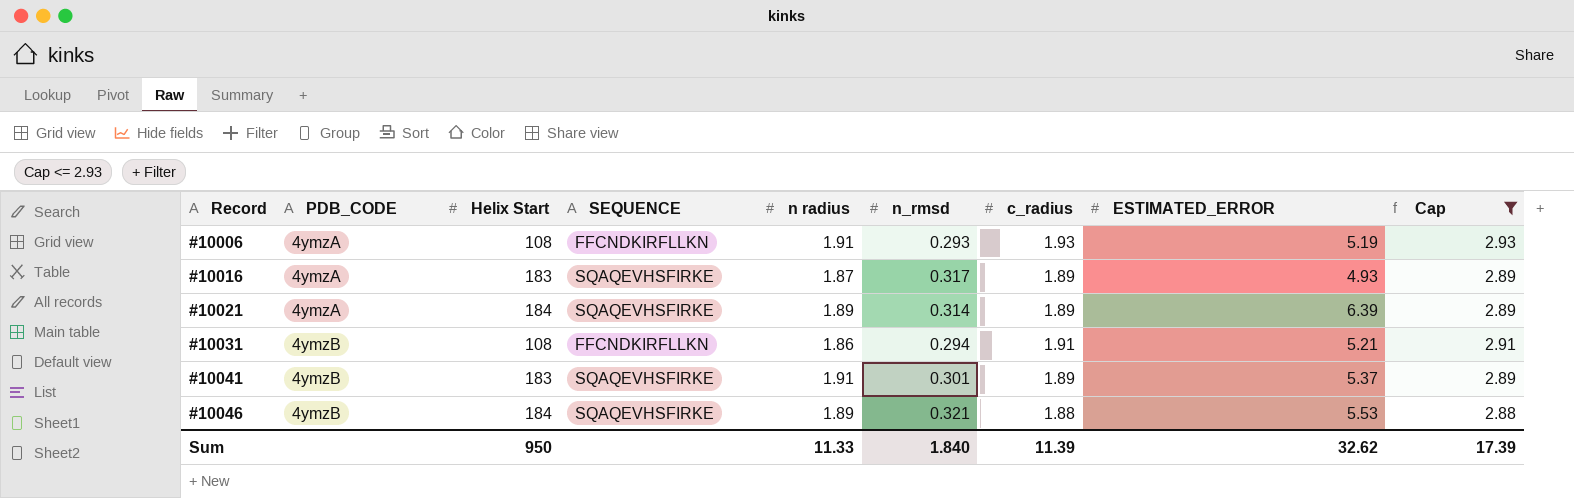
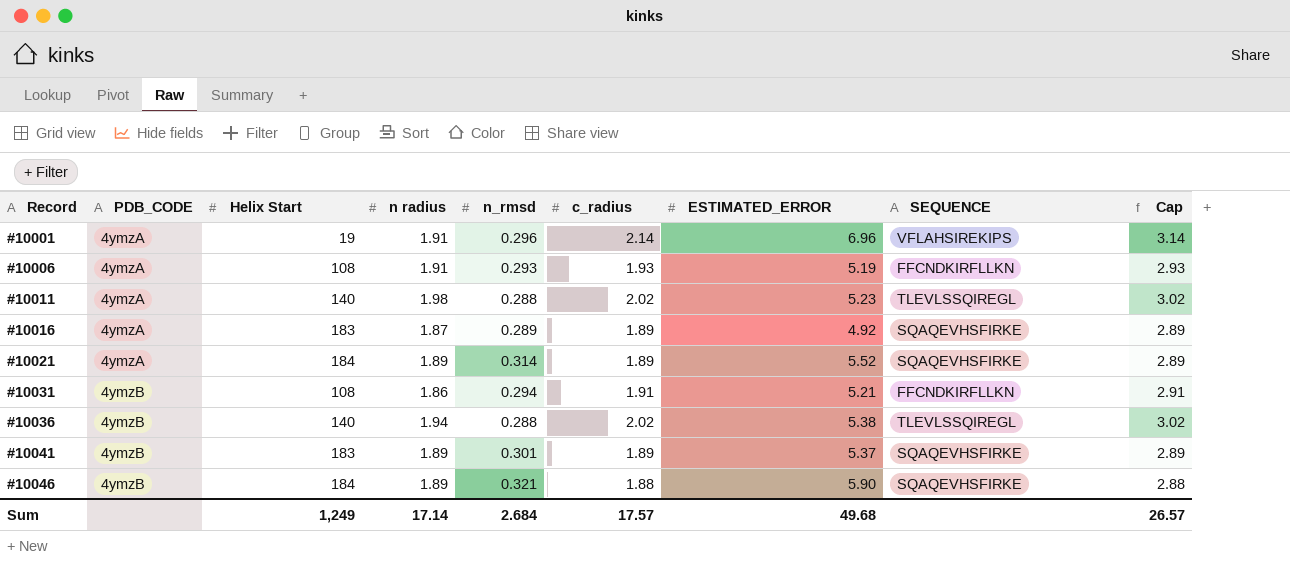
filter: Cap <= 2.93 -> none
column SEQUENCE | position: 4 -> 8
#10016 | n_rmsd: 0.317 -> 0.289
#10016 | ESTIMATED_ERROR: 4.93 -> 4.92
#10021 | ESTIMATED_ERROR: 6.39 -> 5.52
#10041 | n radius: 1.91 -> 1.89
#10046 | ESTIMATED_ERROR: 5.53 -> 5.90
Sum | Helix Start: 950 -> 1,249
Sum | n radius: 11.33 -> 17.14
Sum | n_rmsd: 1.840 -> 2.684
Sum | c_radius: 11.39 -> 17.57
Sum | ESTIMATED_ERROR: 32.62 -> 49.68
Sum | Cap: 17.39 -> 26.57

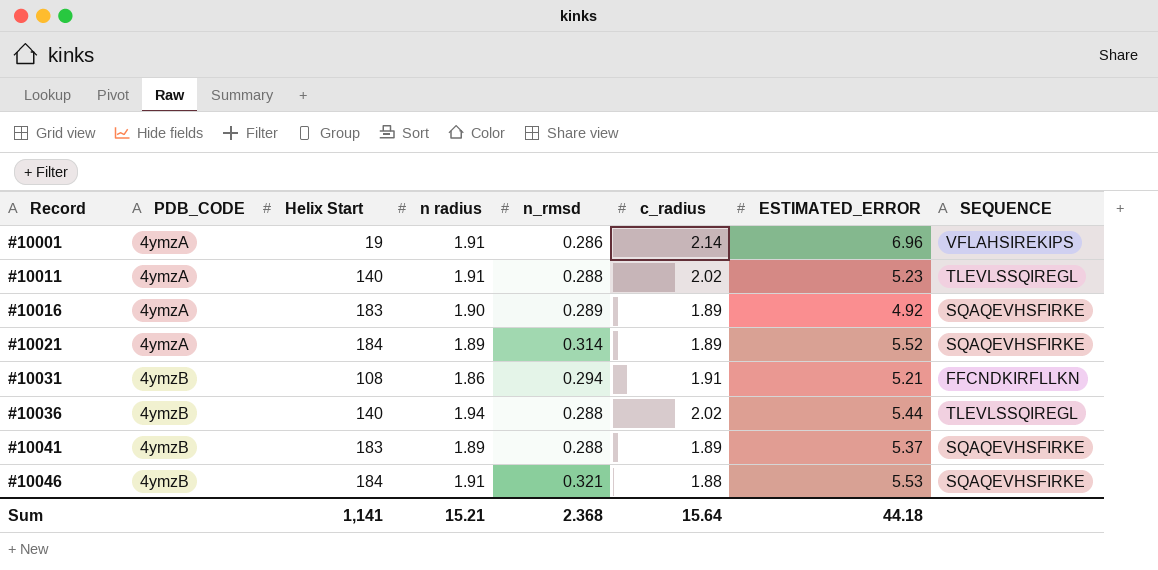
column Cap | formula: [c_radius] + 1 -> none
row #10006: 4ymzA | 108 | 1.91 | 0.293 | 1.93 | 5.19 | FFCNDKIRFLLKN | 2.93 -> none
#10001 | n_rmsd: 0.296 -> 0.286
#10011 | n radius: 1.98 -> 1.91
#10016 | n radius: 1.87 -> 1.90
#10036 | ESTIMATED_ERROR: 5.38 -> 5.44
#10041 | n_rmsd: 0.301 -> 0.288
#10046 | n radius: 1.89 -> 1.91
#10046 | ESTIMATED_ERROR: 5.90 -> 5.53
Sum | Helix Start: 1,249 -> 1,141
Sum | n radius: 17.14 -> 15.21
Sum | n_rmsd: 2.684 -> 2.368
Sum | c_radius: 17.57 -> 15.64
Sum | ESTIMATED_ERROR: 49.68 -> 44.18

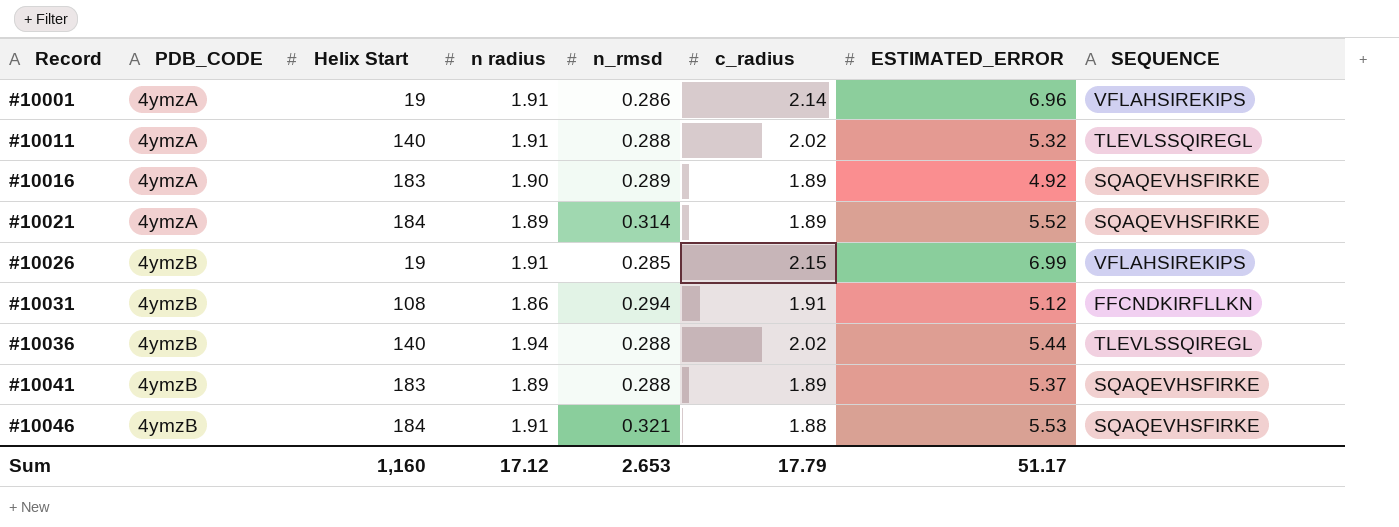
#10011 | ESTIMATED_ERROR: 5.23 -> 5.32
row #10026: none -> 4ymzB | 19 | 1.91 | 0.285 | 2.15 | 6.99 | VFLAHSIREKIPS
#10031 | ESTIMATED_ERROR: 5.21 -> 5.12
Sum | Helix Start: 1,141 -> 1,160
Sum | n radius: 15.21 -> 17.12
Sum | n_rmsd: 2.368 -> 2.653
Sum | c_radius: 15.64 -> 17.79
Sum | ESTIMATED_ERROR: 44.18 -> 51.17

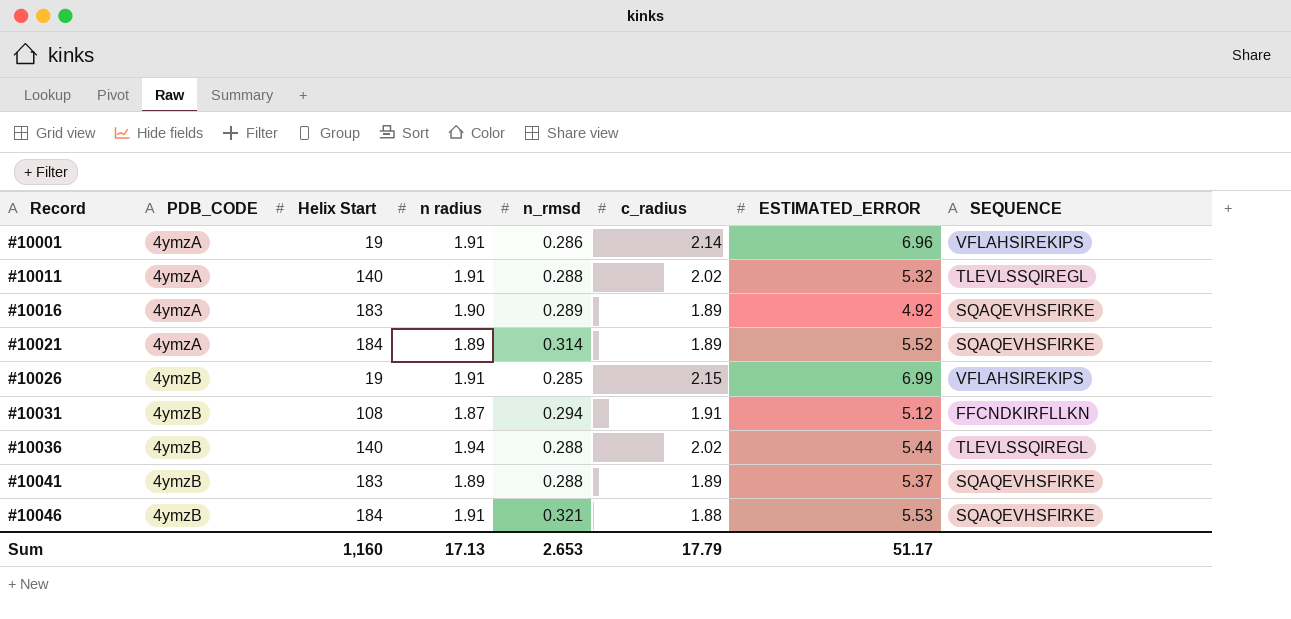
#10031 | n radius: 1.86 -> 1.87
Sum | n radius: 17.12 -> 17.13

